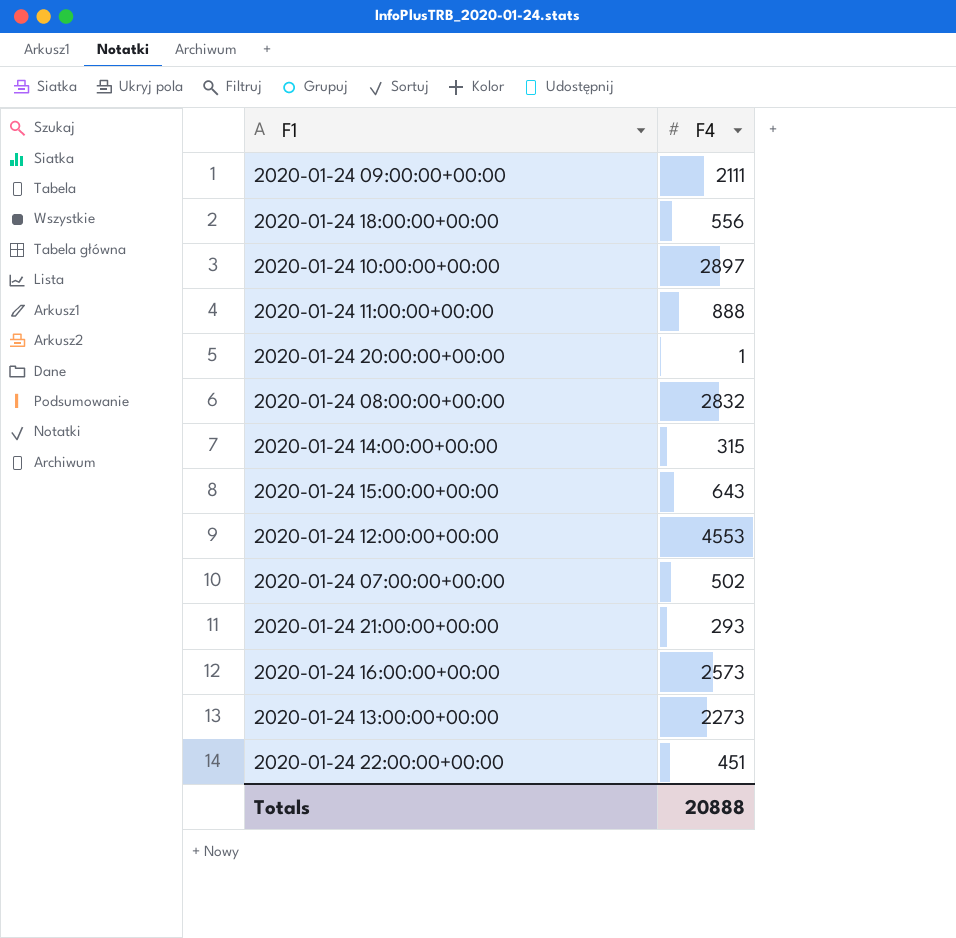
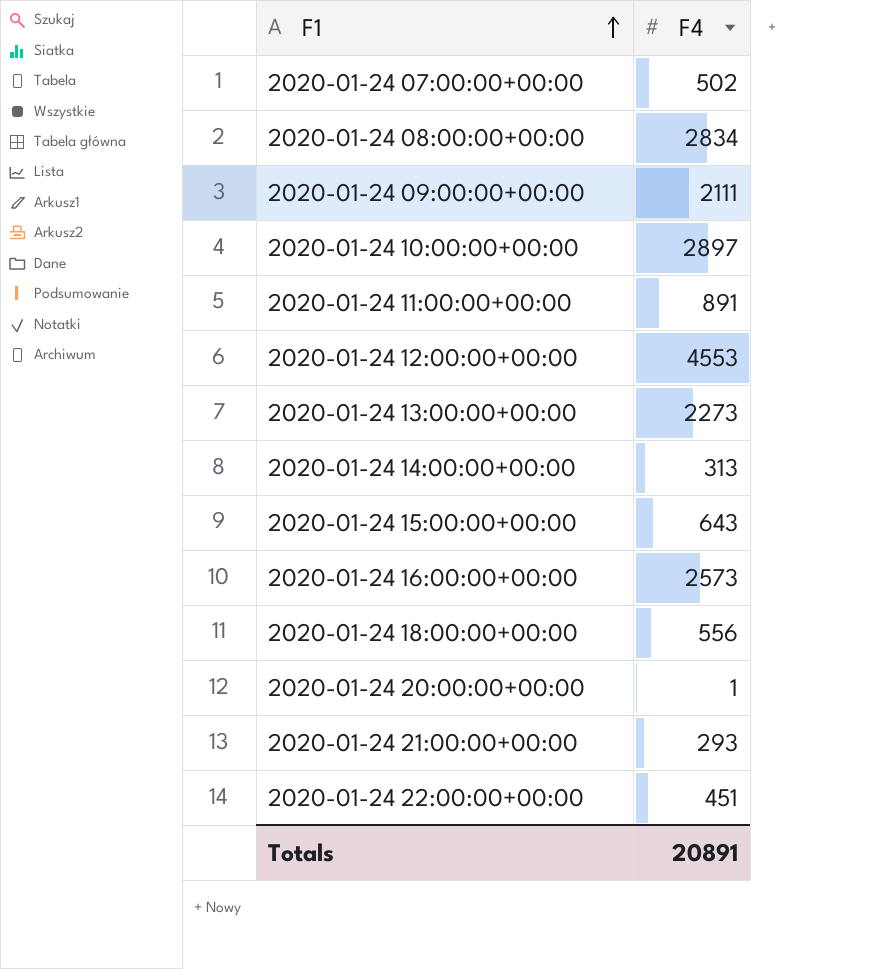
row order: none -> F1 ascending
2020-01-24 08:00:00+00:00 | F4: 2832 -> 2834
2020-01-24 11:00:00+00:00 | F4: 888 -> 891
2020-01-24 14:00:00+00:00 | F4: 315 -> 313
Totals | F4: 20888 -> 20891

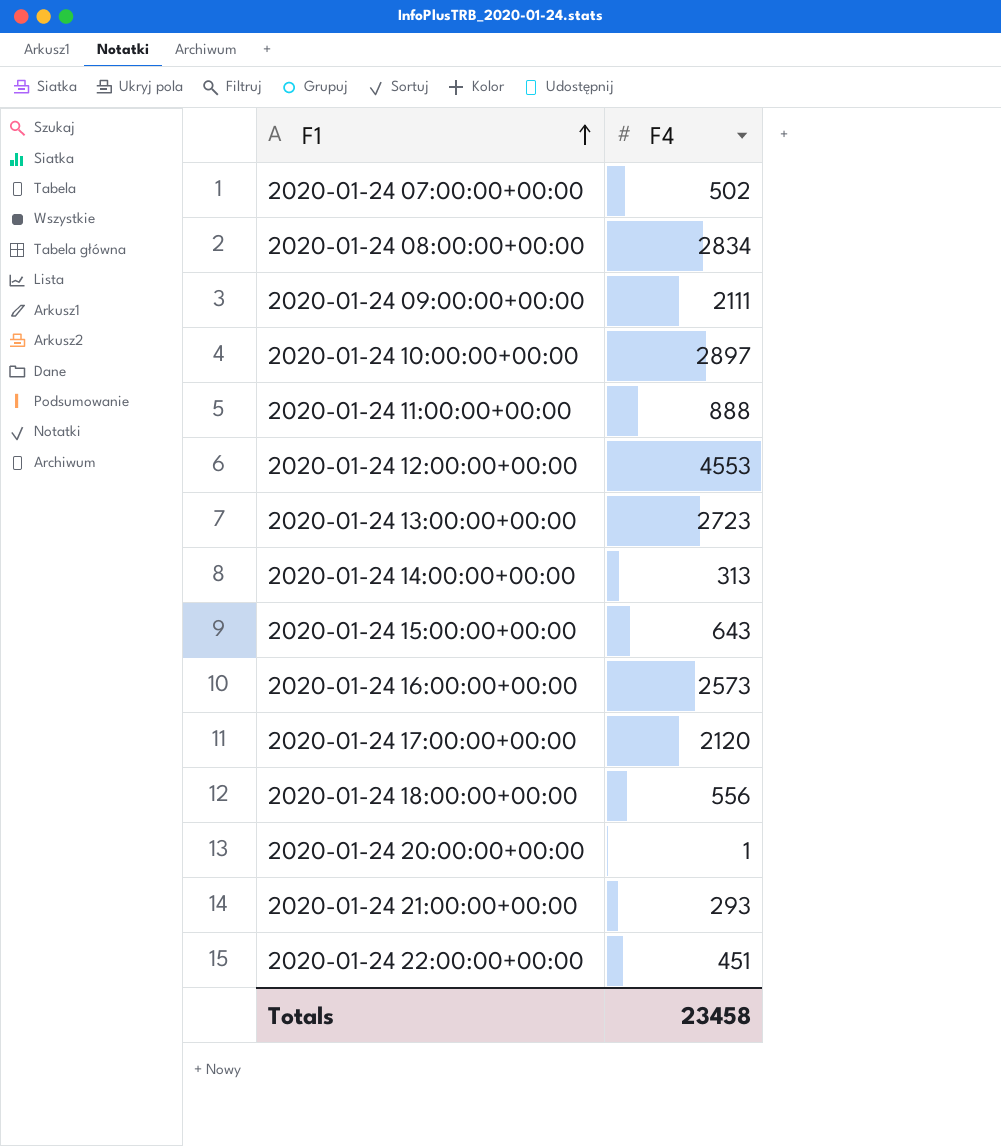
2020-01-24 11:00:00+00:00 | F4: 891 -> 888
2020-01-24 13:00:00+00:00 | F4: 2273 -> 2723
row 2020-01-24 17:00:00+00:00: none -> 2120
Totals | F4: 20891 -> 23458

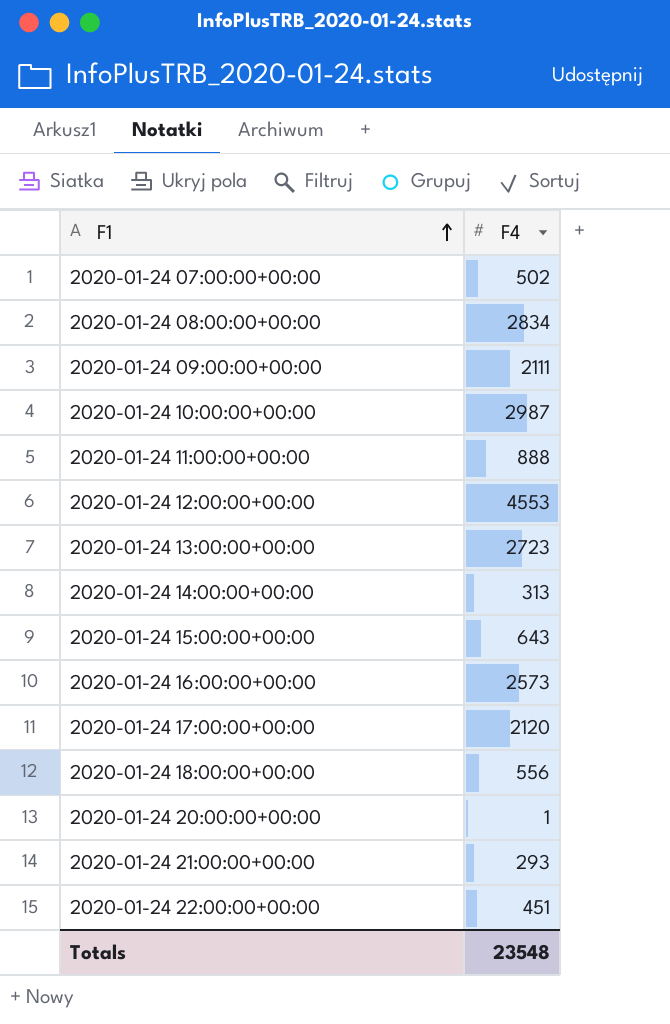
2020-01-24 10:00:00+00:00 | F4: 2897 -> 2987
Totals | F4: 23458 -> 23548

